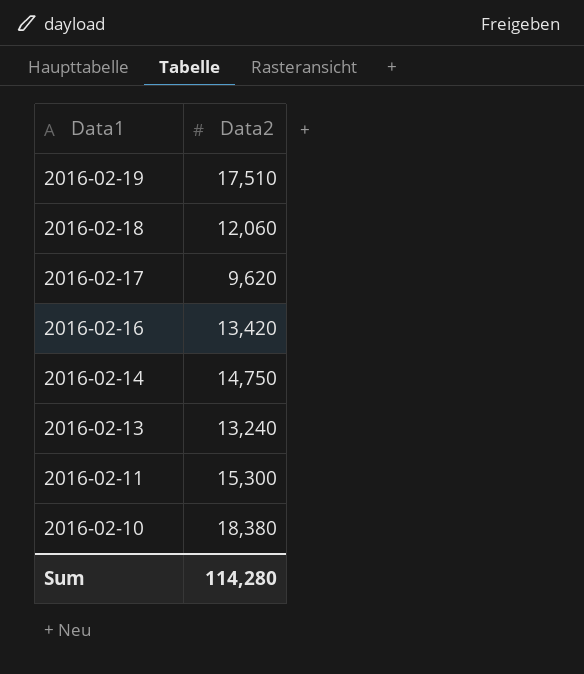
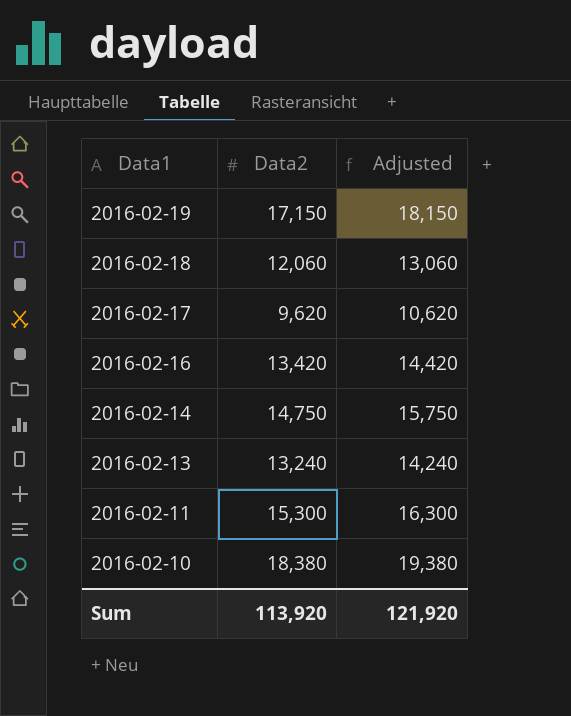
column Adjusted | formula: none -> [Data2] + 1000
2016-02-19 | Data2: 17,510 -> 17,150
Sum | Data2: 114,280 -> 113,920

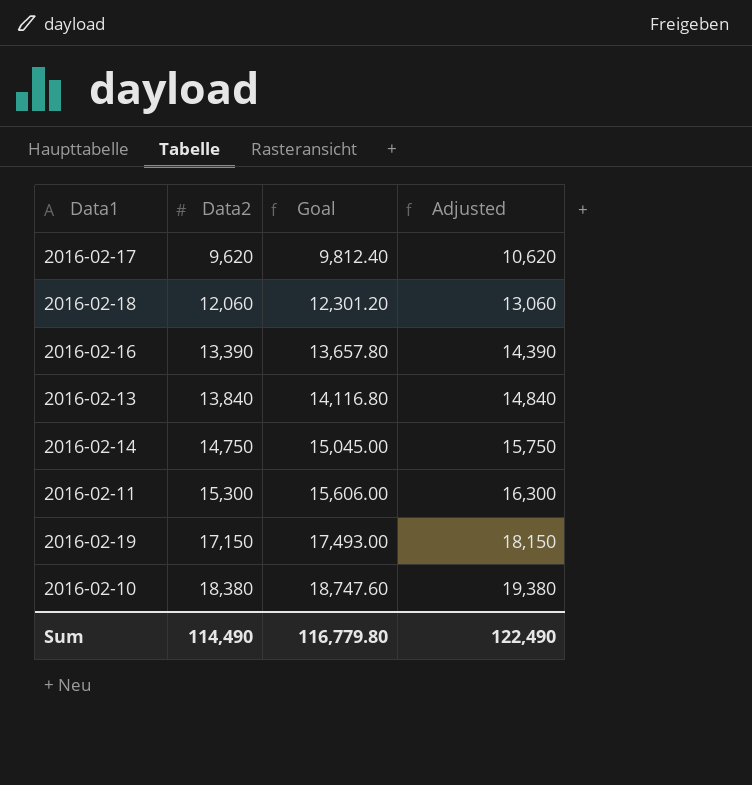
row order: Data1 descending -> Data2 ascending
column Goal | formula: none -> [Data2] * 1.02
2016-02-16 | Data2: 13,420 -> 13,390
2016-02-16 | Adjusted: 14,420 -> 14,390
2016-02-13 | Data2: 13,240 -> 13,840
2016-02-13 | Adjusted: 14,240 -> 14,840
Sum | Data2: 113,920 -> 114,490
Sum | Adjusted: 121,920 -> 122,490

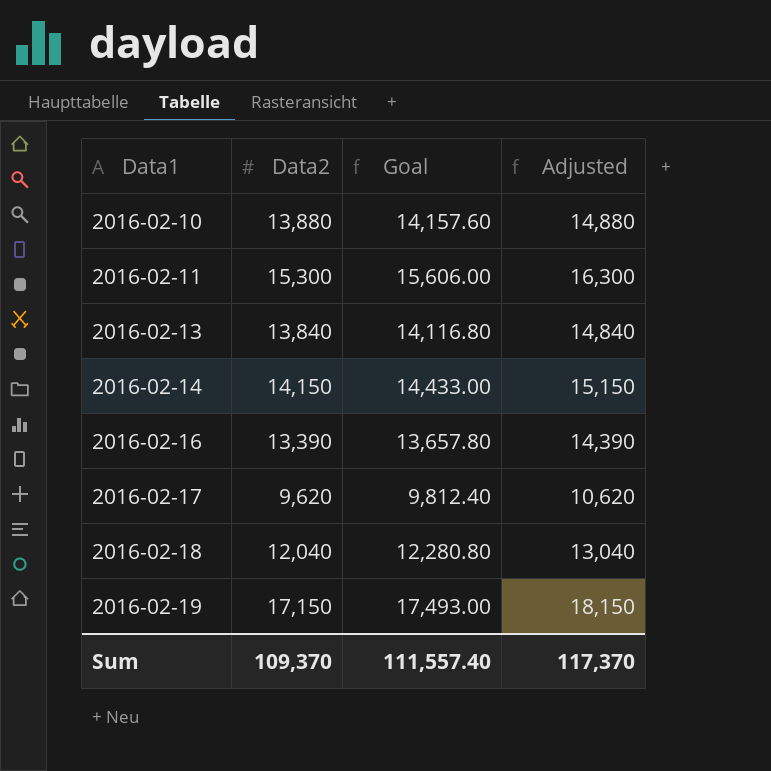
row order: Data2 ascending -> Data1 ascending
2016-02-10 | Data2: 18,380 -> 13,880
2016-02-10 | Goal: 18,747.60 -> 14,157.60
2016-02-10 | Adjusted: 19,380 -> 14,880
2016-02-14 | Data2: 14,750 -> 14,150
2016-02-14 | Goal: 15,045.00 -> 14,433.00
2016-02-14 | Adjusted: 15,750 -> 15,150
2016-02-18 | Data2: 12,060 -> 12,040
2016-02-18 | Goal: 12,301.20 -> 12,280.80
2016-02-18 | Adjusted: 13,060 -> 13,040
Sum | Data2: 114,490 -> 109,370
Sum | Goal: 116,779.80 -> 111,557.40
Sum | Adjusted: 122,490 -> 117,370

